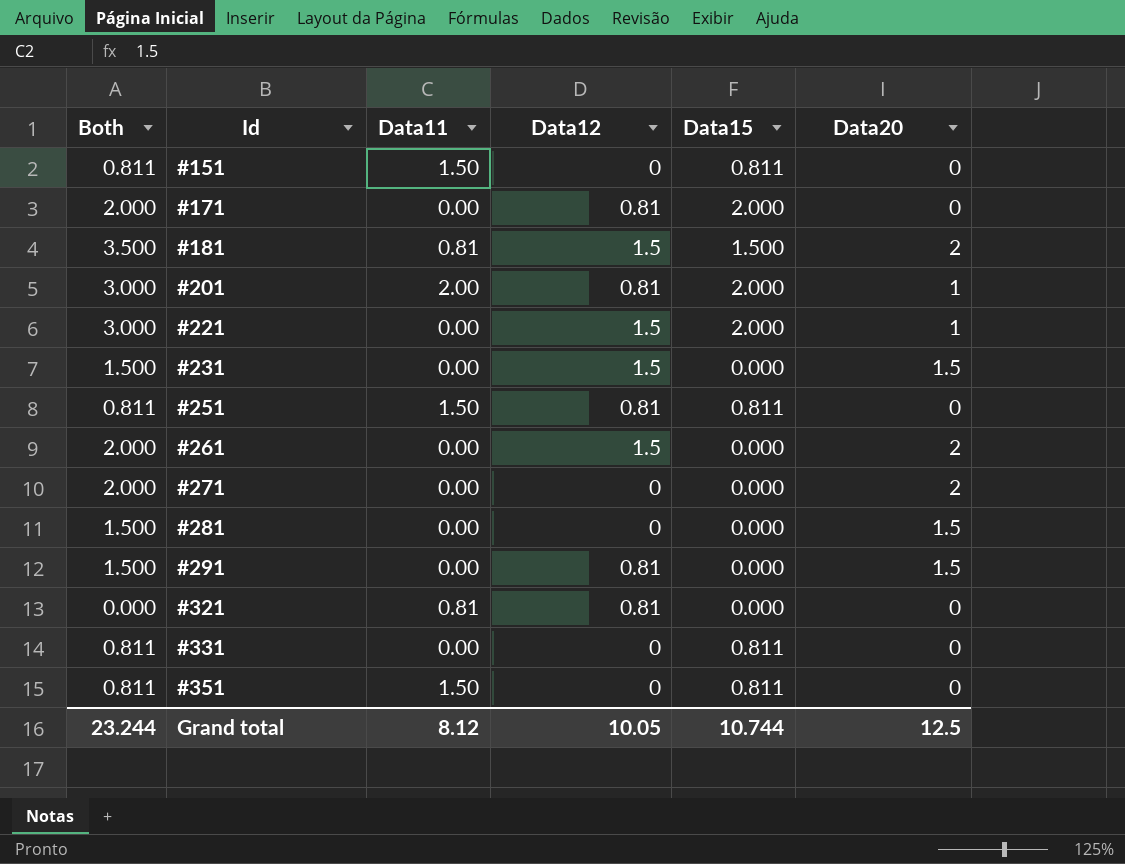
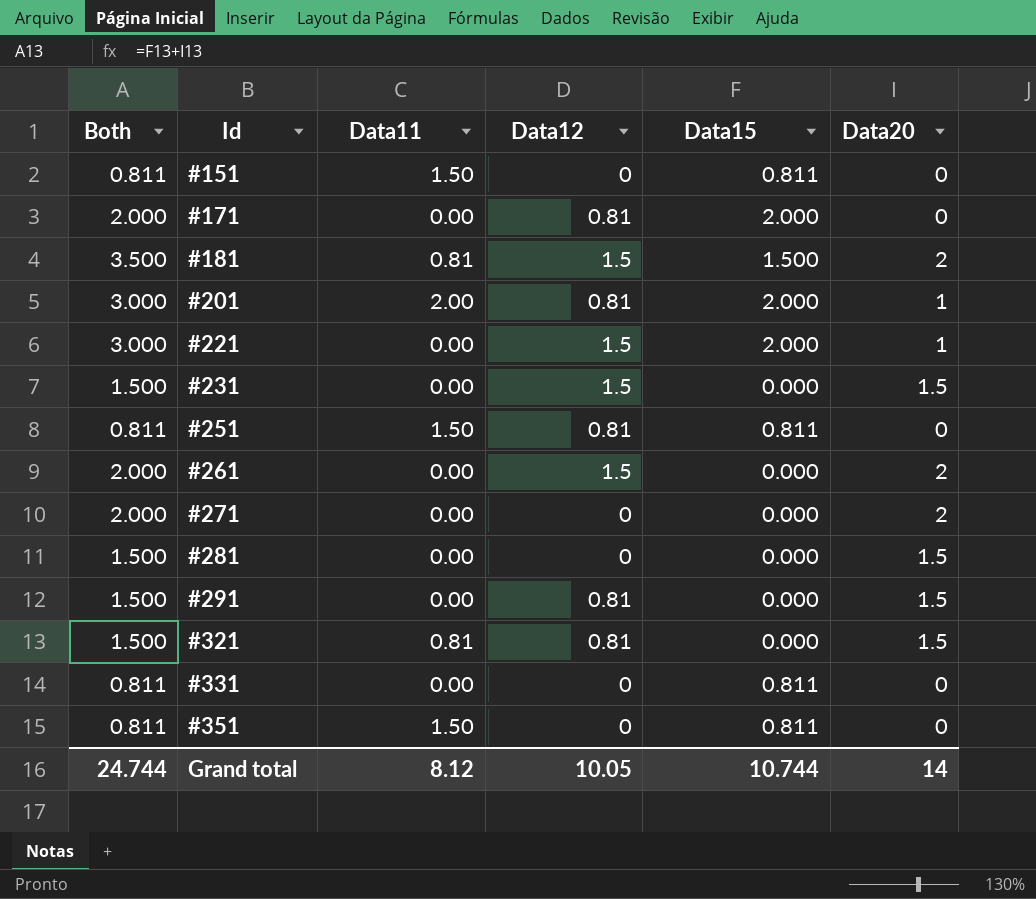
#321 | Both: 0.000 -> 1.500
#321 | Data20: 0 -> 1.5
Grand total | Both: 23.244 -> 24.744
Grand total | Data20: 12.5 -> 14

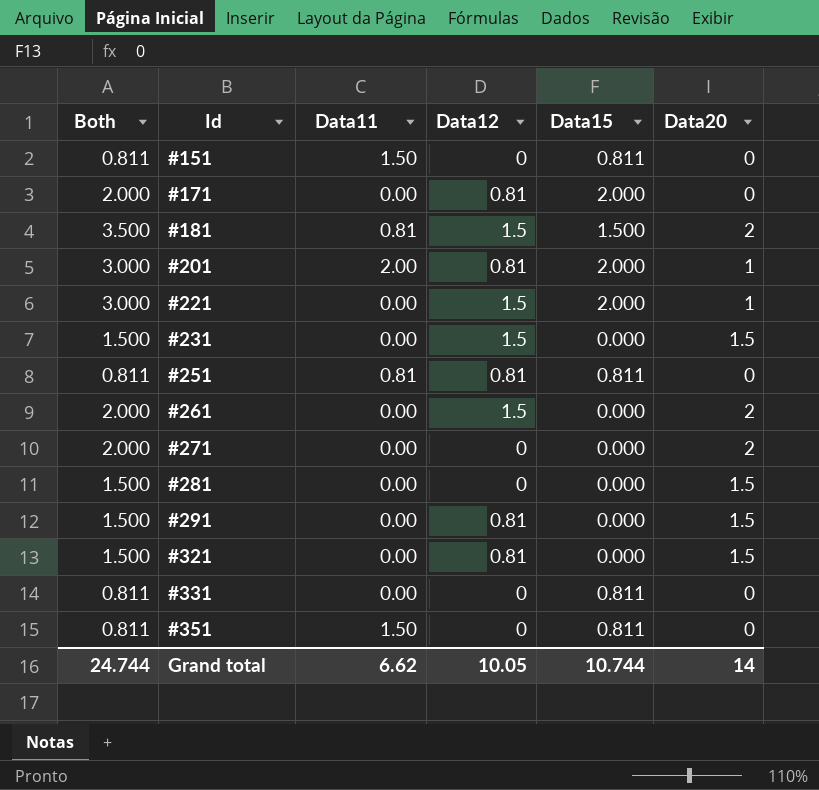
#251 | Data11: 1.50 -> 0.81
#321 | Data11: 0.81 -> 0.00
Grand total | Data11: 8.12 -> 6.62

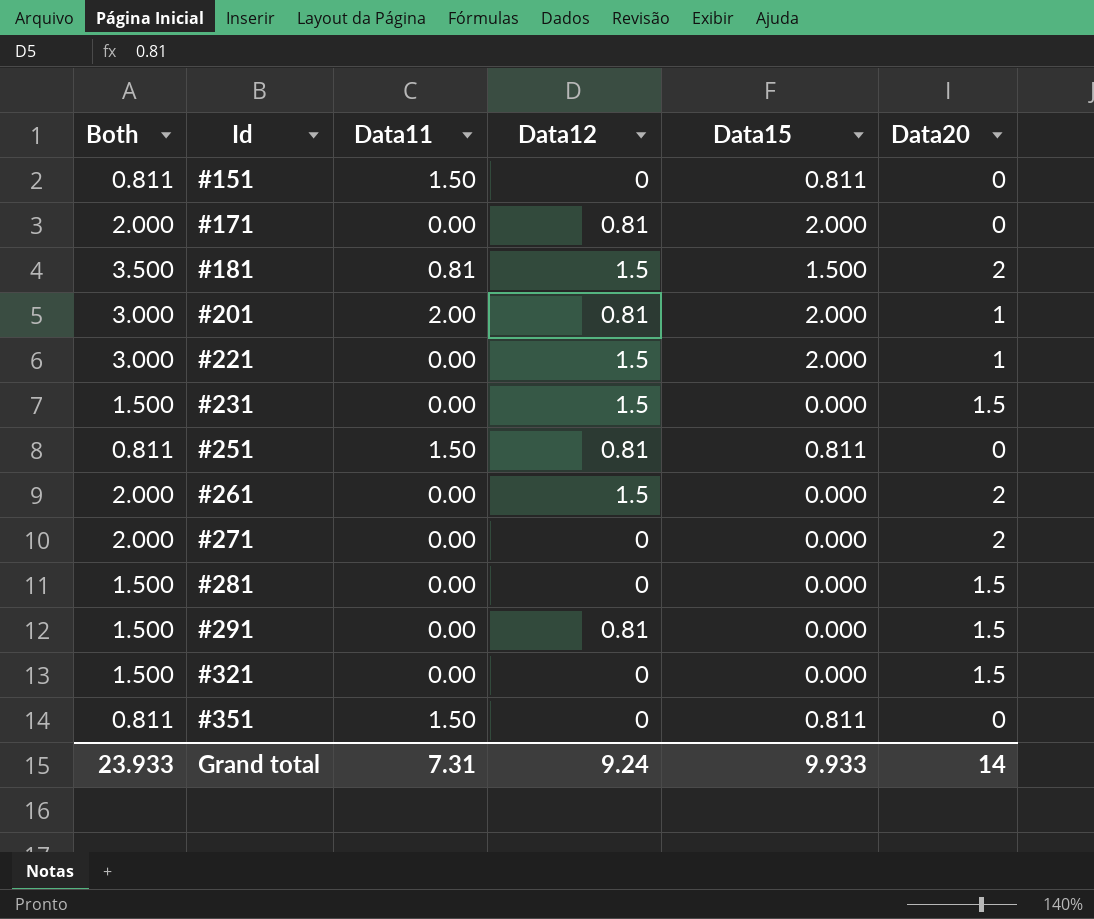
row #331: 0.811 | 0.00 | 0 | 0.811 | 0 -> none
#251 | Data11: 0.81 -> 1.50
#321 | Data12: 0.81 -> 0
Grand total | Both: 24.744 -> 23.933
Grand total | Data11: 6.62 -> 7.31
Grand total | Data12: 10.05 -> 9.24
Grand total | Data15: 10.744 -> 9.933

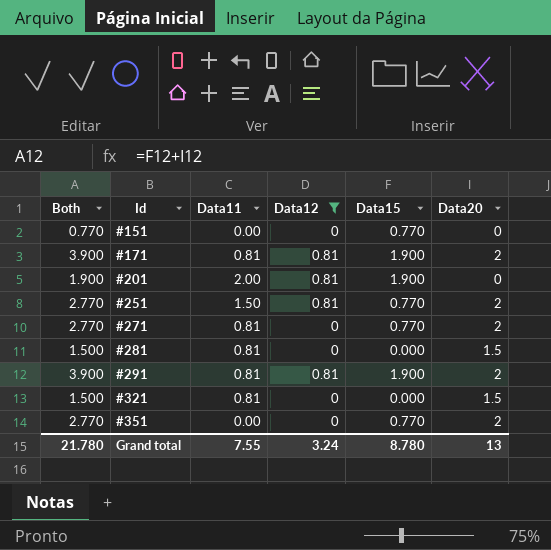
filter: none -> Data12 != 1.5
#151 | Both: 0.811 -> 0.770
#151 | Data11: 1.50 -> 0.00
#151 | Data15: 0.811 -> 0.770
#171 | Both: 2.000 -> 3.900
#171 | Data11: 0.00 -> 0.81
#171 | Data15: 2.000 -> 1.900
#171 | Data20: 0 -> 2
#201 | Both: 3.000 -> 1.900
#201 | Data15: 2.000 -> 1.900
#201 | Data20: 1 -> 0
#251 | Both: 0.811 -> 2.770
#251 | Data15: 0.811 -> 0.770
#251 | Data20: 0 -> 2
#271 | Both: 2.000 -> 2.770
#271 | Data11: 0.00 -> 0.81
#271 | Data15: 0.000 -> 0.770
#281 | Data11: 0.00 -> 0.81
#291 | Both: 1.500 -> 3.900
#291 | Data11: 0.00 -> 0.81
#291 | Data15: 0.000 -> 1.900
#291 | Data20: 1.5 -> 2
#321 | Data11: 0.00 -> 0.81
#351 | Both: 0.811 -> 2.770
#351 | Data11: 1.50 -> 0.00
#351 | Data15: 0.811 -> 0.770
#351 | Data20: 0 -> 2
Grand total | Both: 23.933 -> 21.780
Grand total | Data11: 7.31 -> 7.55
Grand total | Data12: 9.24 -> 3.24
Grand total | Data15: 9.933 -> 8.780
Grand total | Data20: 14 -> 13

